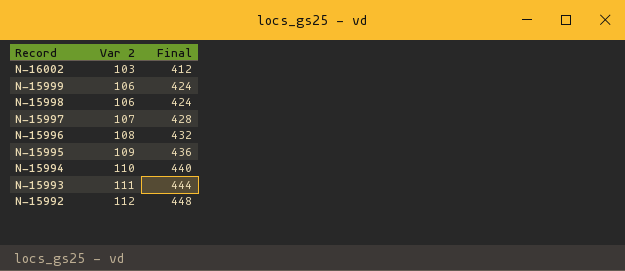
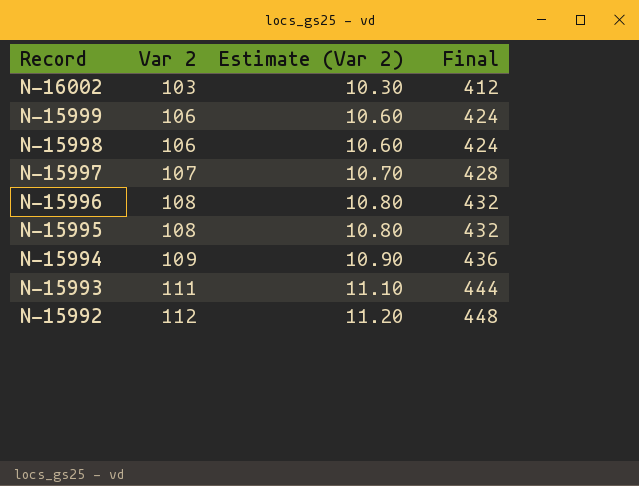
column Estimate (Var 2) | formula: none -> [Var 2] * 0.1
N-15995 | Var 2: 109 -> 108
N-15995 | Final: 436 -> 432
N-15994 | Var 2: 110 -> 109
N-15994 | Final: 440 -> 436

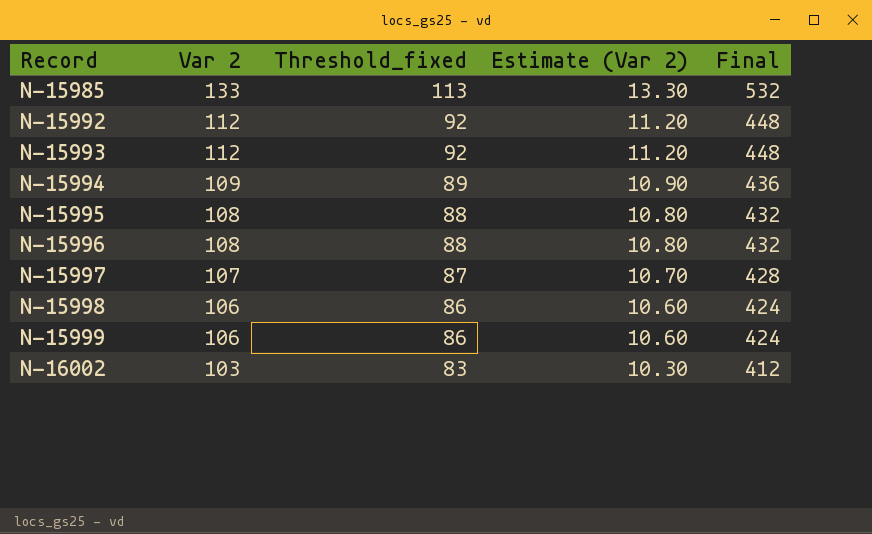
row order: Record descending -> Record ascending
column Threshold_fixed | formula: none -> [Var 2] - 20
row N-15985: none -> 133 | 113 | 13.30 | 532
N-15993 | Var 2: 111 -> 112
N-15993 | Estimate (Var 2): 11.10 -> 11.20
N-15993 | Final: 444 -> 448

